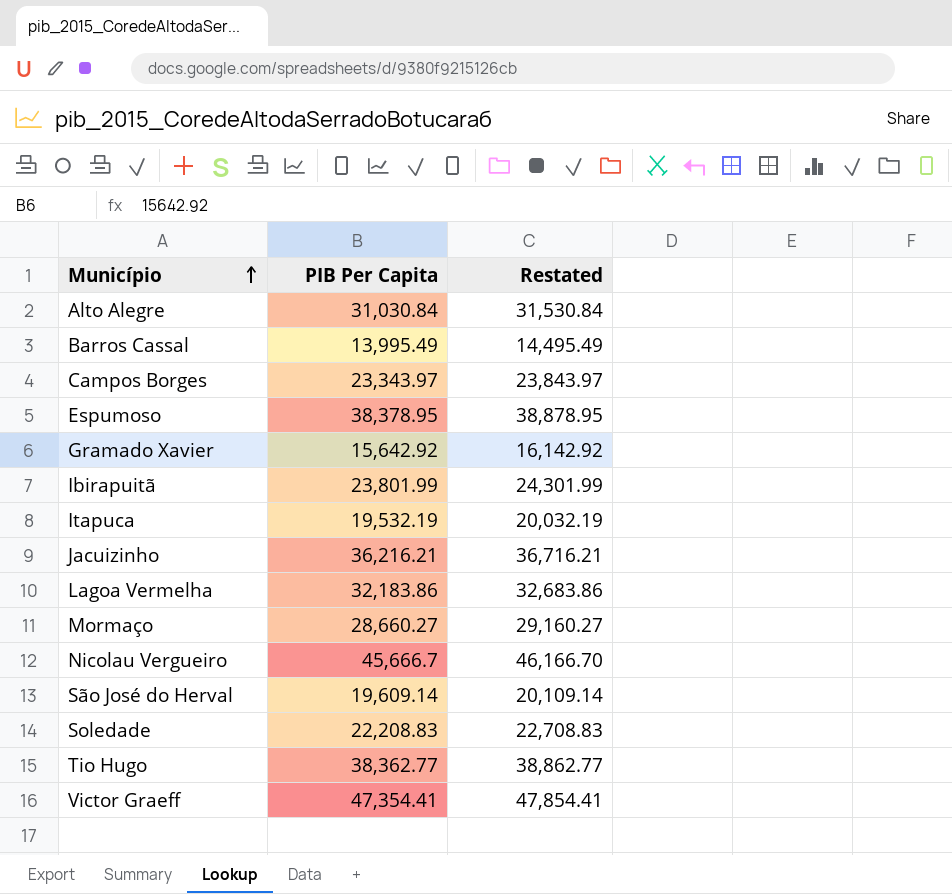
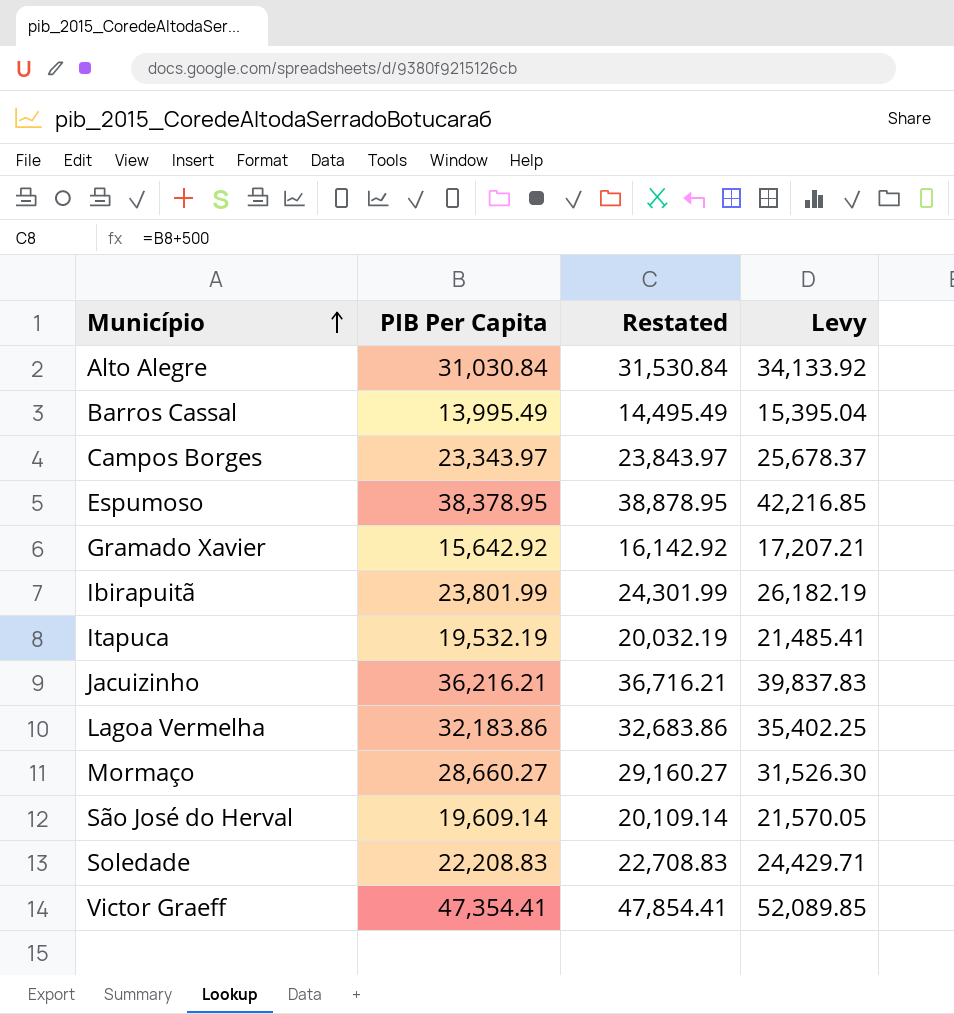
column Levy | formula: none -> [PIB Per Capita] * 1.1
row Nicolau Vergueiro: 45,666.7 | 46,166.70 -> none
row Tio Hugo: 38,362.77 | 38,862.77 -> none

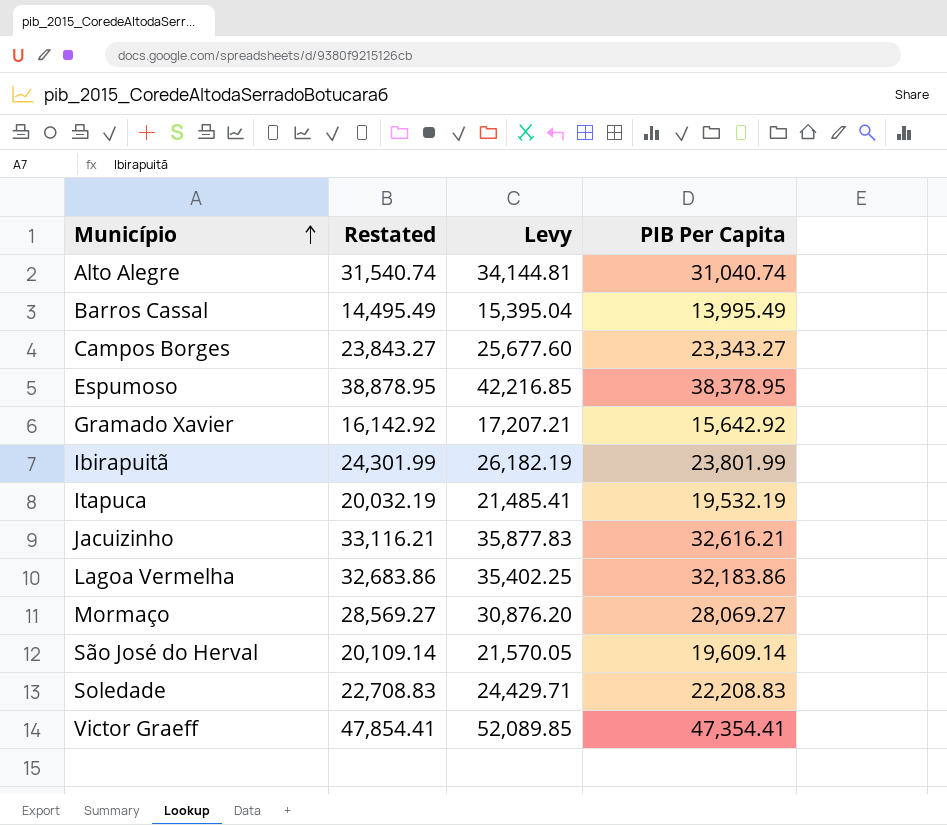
column PIB Per Capita | position: 2 -> 4
Alto Alegre | Restated: 31,530.84 -> 31,540.74
Alto Alegre | Levy: 34,133.92 -> 34,144.81
Alto Alegre | PIB Per Capita: 31,030.84 -> 31,040.74
Campos Borges | Restated: 23,843.97 -> 23,843.27
Campos Borges | Levy: 25,678.37 -> 25,677.60
Campos Borges | PIB Per Capita: 23,343.97 -> 23,343.27
Jacuizinho | Restated: 36,716.21 -> 33,116.21
Jacuizinho | Levy: 39,837.83 -> 35,877.83
Jacuizinho | PIB Per Capita: 36,216.21 -> 32,616.21
Mormaço | Restated: 29,160.27 -> 28,569.27
Mormaço | Levy: 31,526.30 -> 30,876.20
Mormaço | PIB Per Capita: 28,660.27 -> 28,069.27

